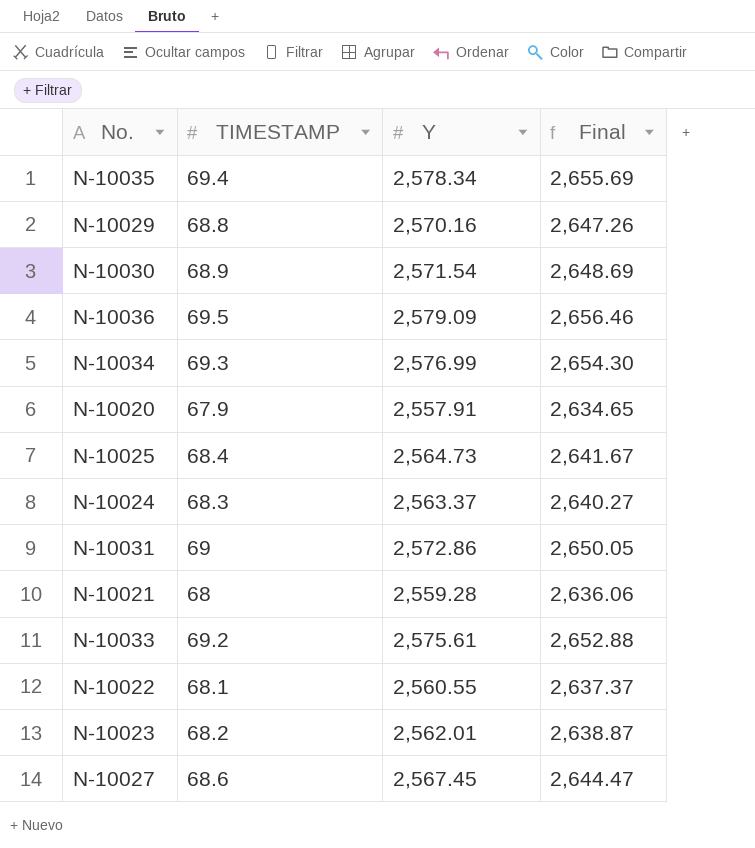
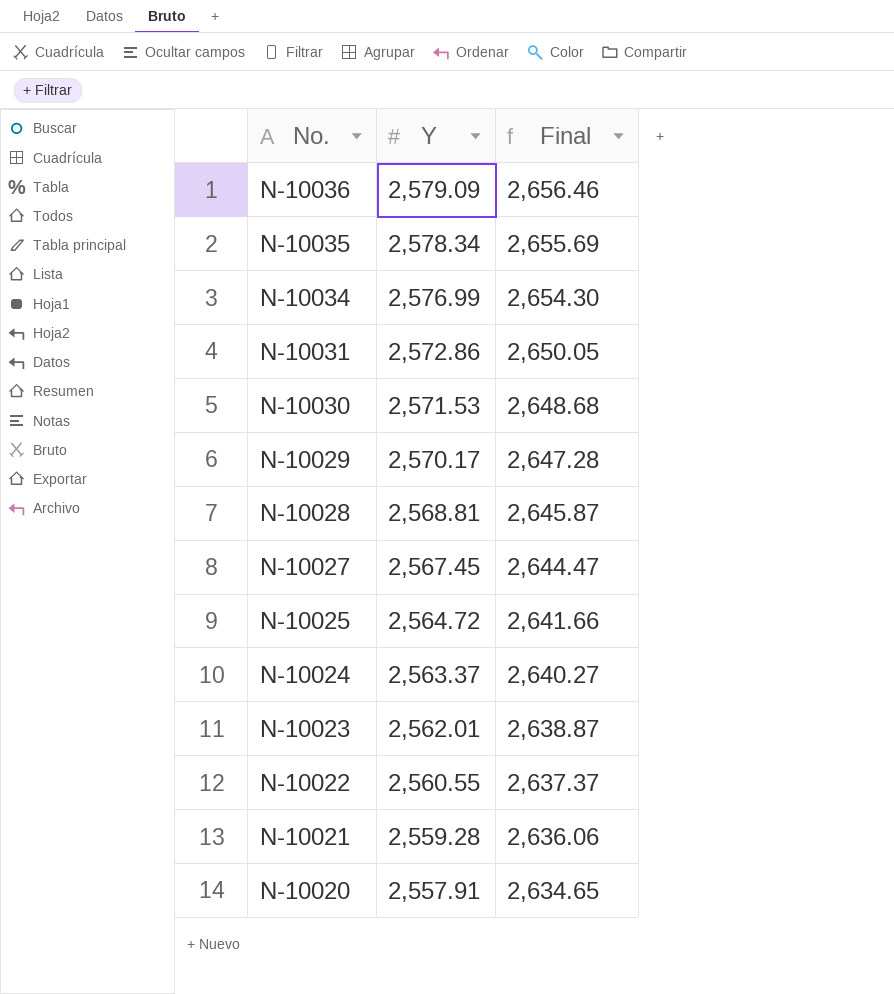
row order: none -> No. descending
column TIMESTAMP | position: 2 -> none
row N-10033: 69.2 | 2,575.61 | 2,652.88 -> none
N-10030 | Y: 2,571.54 -> 2,571.53
N-10030 | Final: 2,648.69 -> 2,648.68
N-10029 | Y: 2,570.16 -> 2,570.17
N-10029 | Final: 2,647.26 -> 2,647.28
row N-10028: none -> 2,568.81 | 2,645.87
N-10025 | Y: 2,564.73 -> 2,564.72
N-10025 | Final: 2,641.67 -> 2,641.66

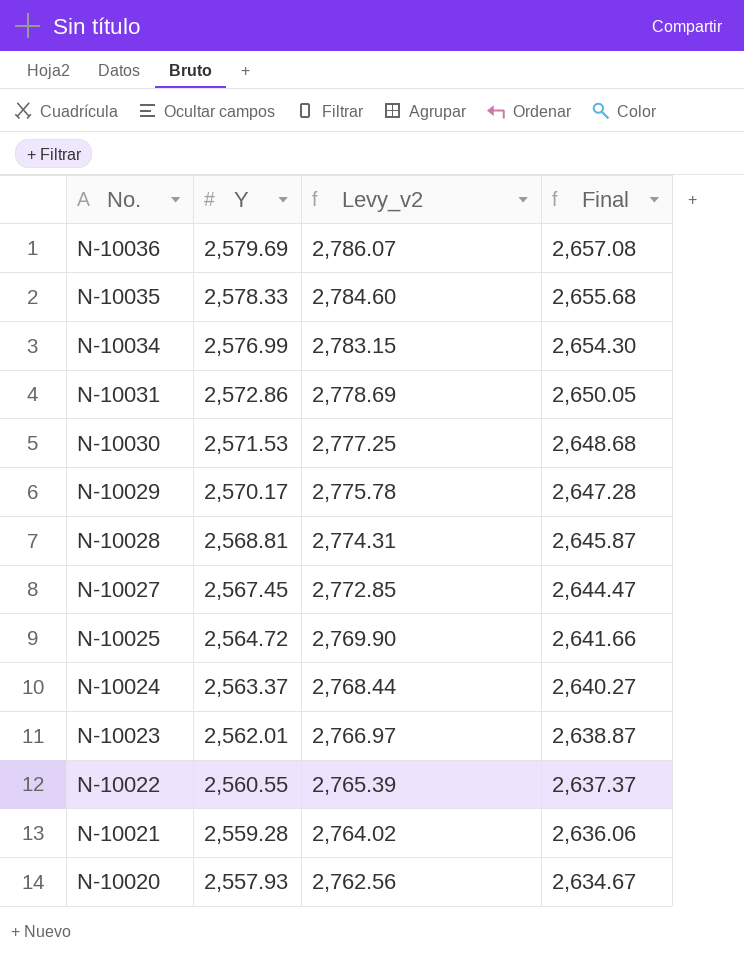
column Levy_v2 | formula: none -> [Y] * 1.08
N-10036 | Y: 2,579.09 -> 2,579.69
N-10036 | Final: 2,656.46 -> 2,657.08
N-10035 | Y: 2,578.34 -> 2,578.33
N-10035 | Final: 2,655.69 -> 2,655.68
N-10020 | Y: 2,557.91 -> 2,557.93
N-10020 | Final: 2,634.65 -> 2,634.67

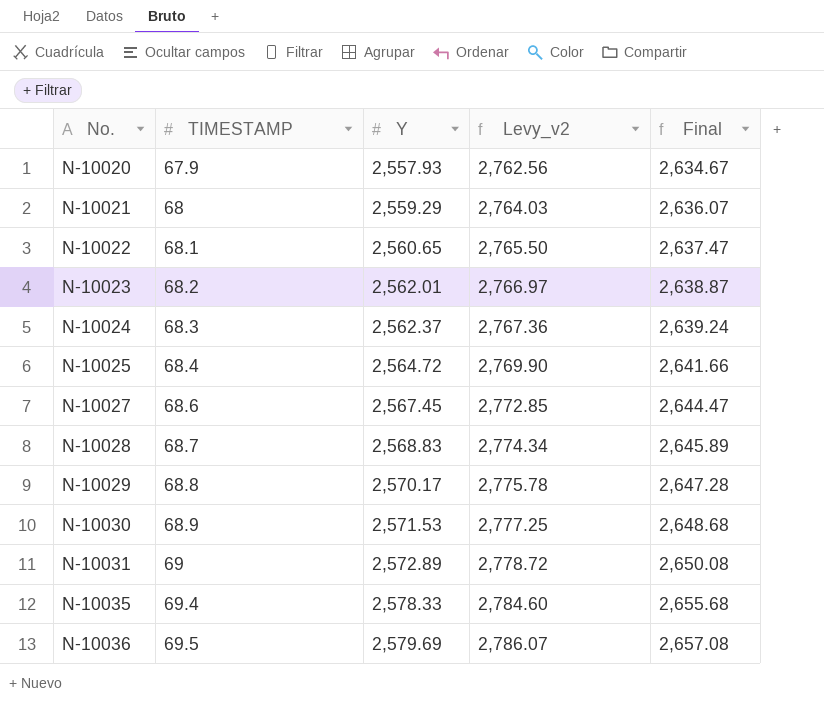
row order: No. descending -> No. ascending
column TIMESTAMP | position: none -> 2
row N-10034: 2,576.99 | 2,783.15 | 2,654.30 -> none
N-10021 | Y: 2,559.28 -> 2,559.29
N-10021 | Levy_v2: 2,764.02 -> 2,764.03
N-10021 | Final: 2,636.06 -> 2,636.07
N-10022 | Y: 2,560.55 -> 2,560.65
N-10022 | Levy_v2: 2,765.39 -> 2,765.50
N-10022 | Final: 2,637.37 -> 2,637.47
N-10024 | Y: 2,563.37 -> 2,562.37
N-10024 | Levy_v2: 2,768.44 -> 2,767.36
N-10024 | Final: 2,640.27 -> 2,639.24
N-10028 | Y: 2,568.81 -> 2,568.83
N-10028 | Levy_v2: 2,774.31 -> 2,774.34
N-10028 | Final: 2,645.87 -> 2,645.89
N-10031 | Y: 2,572.86 -> 2,572.89
N-10031 | Levy_v2: 2,778.69 -> 2,778.72
N-10031 | Final: 2,650.05 -> 2,650.08

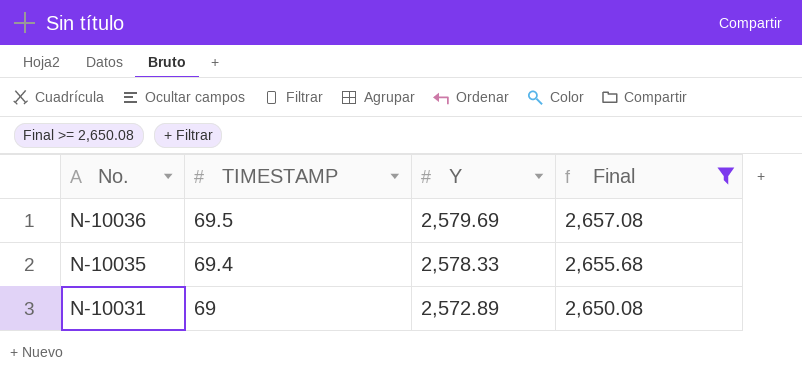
filter: none -> Final >= 2,650.08
row order: No. ascending -> No. descending
column Levy_v2 | formula: [Y] * 1.08 -> none

